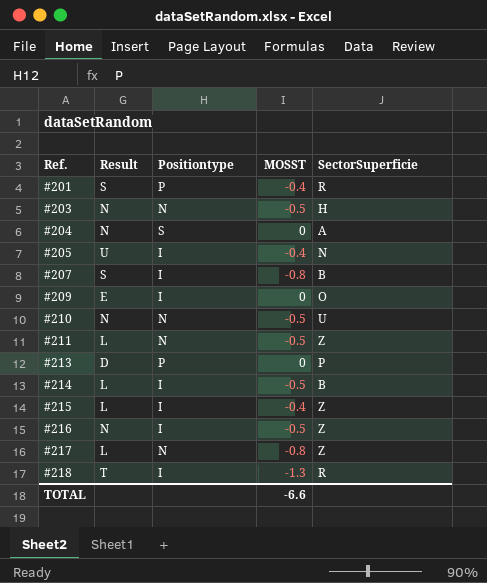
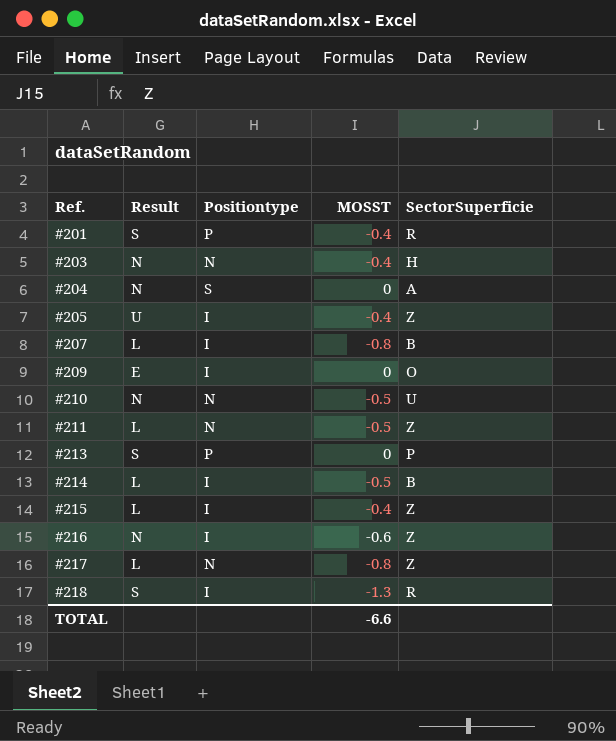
#203 | MOSST: -0.5 -> -0.4
#205 | SectorSuperficie: N -> Z
#207 | Result: S -> L
#213 | Result: D -> S
#216 | MOSST: -0.5 -> -0.6
#218 | Result: T -> S

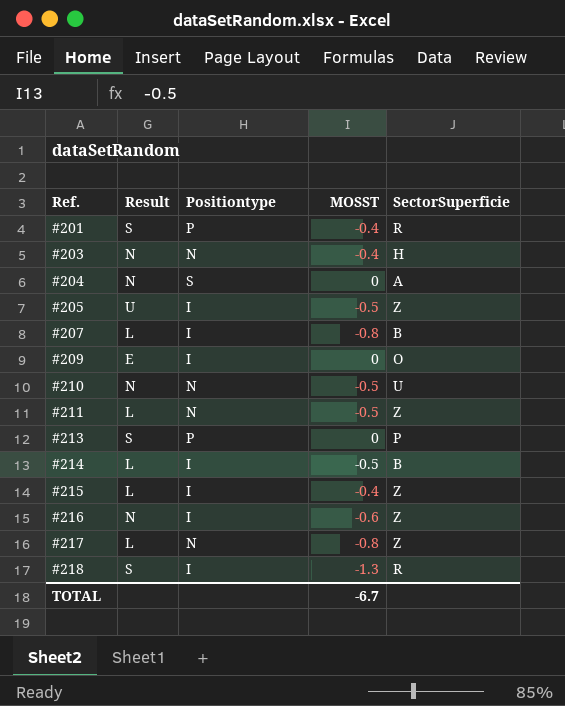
#205 | MOSST: -0.4 -> -0.5
TOTAL | MOSST: -6.6 -> -6.7

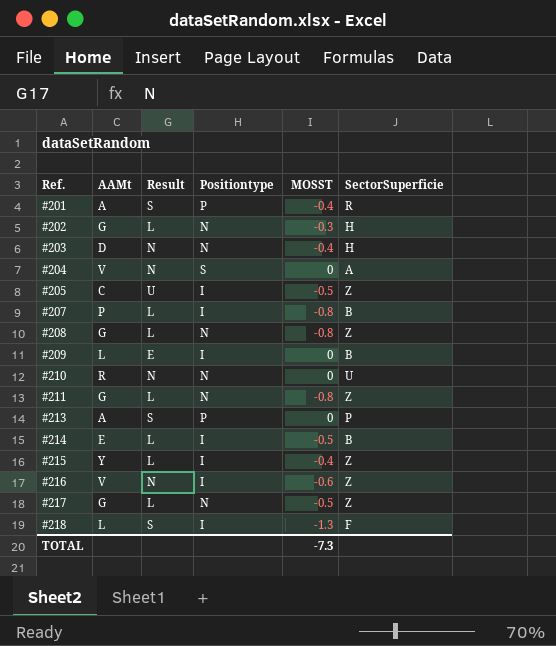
column AAMt | position: none -> 2
row #202: none -> G | L | N | -0.3 | H
row #208: none -> G | L | N | -0.8 | Z
#209 | SectorSuperficie: O -> B
#210 | MOSST: -0.5 -> 0
#211 | MOSST: -0.5 -> -0.8
#217 | MOSST: -0.8 -> -0.5
#218 | SectorSuperficie: R -> F
TOTAL | MOSST: -6.7 -> -7.3

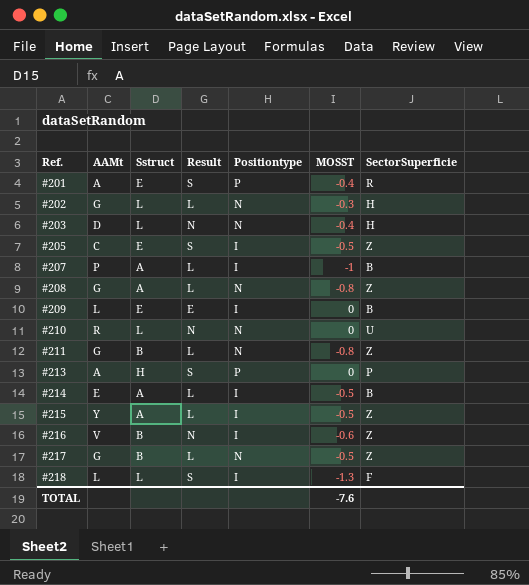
column Sstruct | position: none -> 3
row #204: V | N | S | 0 | A -> none
#205 | Result: U -> S
#207 | MOSST: -0.8 -> -1
#215 | MOSST: -0.4 -> -0.5
TOTAL | MOSST: -7.3 -> -7.6

